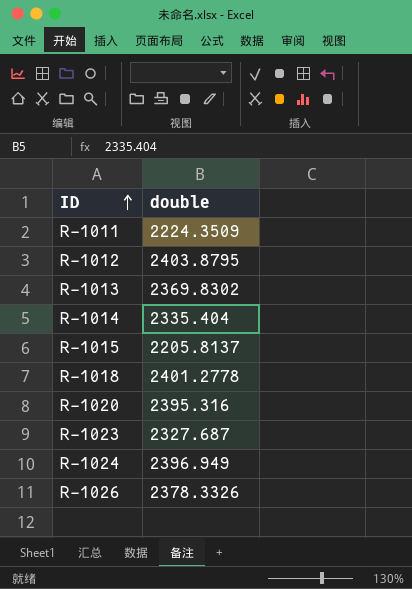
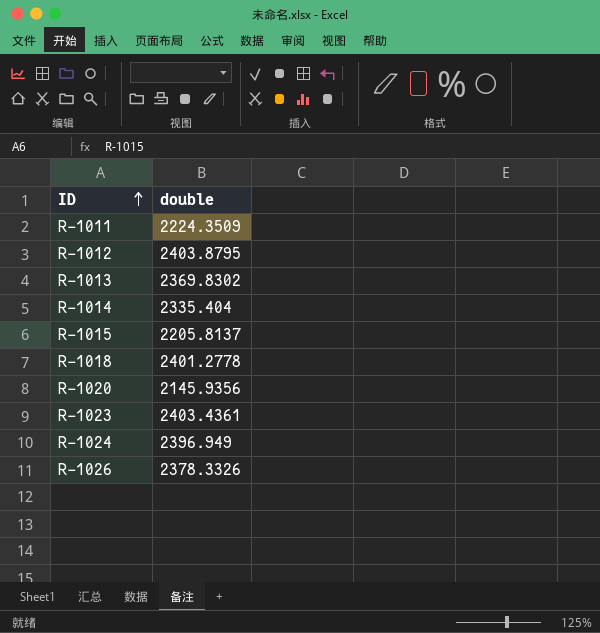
R-1020 | double: 2395.316 -> 2145.9356
R-1023 | double: 2327.687 -> 2403.4361

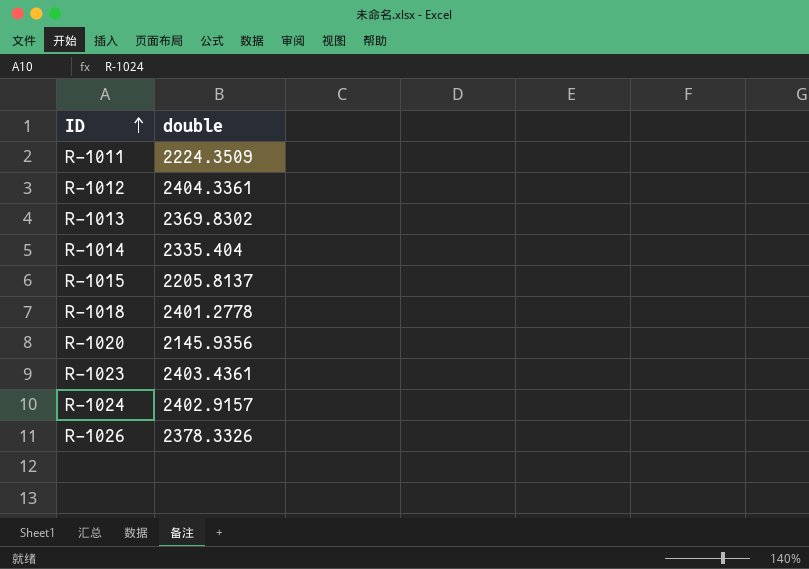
R-1012 | double: 2403.8795 -> 2404.3361
R-1024 | double: 2396.949 -> 2402.9157

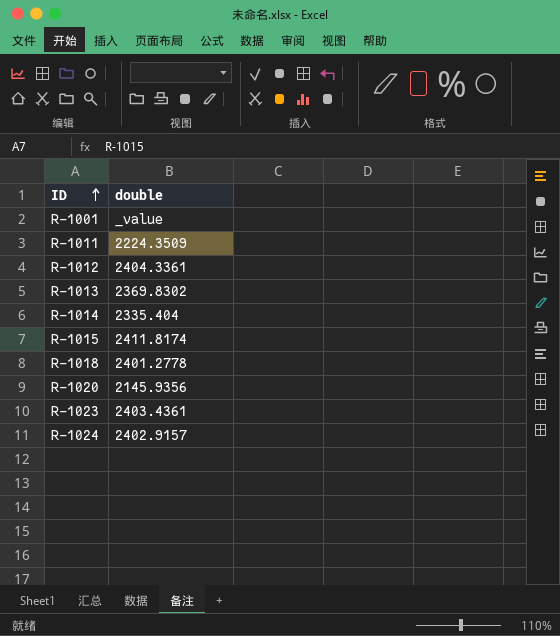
row R-1026: 2378.3326 -> none
row R-1001: none -> _value
R-1015 | double: 2205.8137 -> 2411.8174

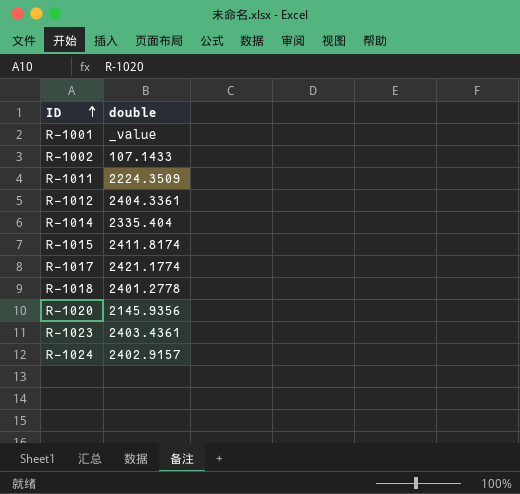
row R-1013: 2369.8302 -> none
row R-1002: none -> 107.1433
row R-1017: none -> 2421.1774

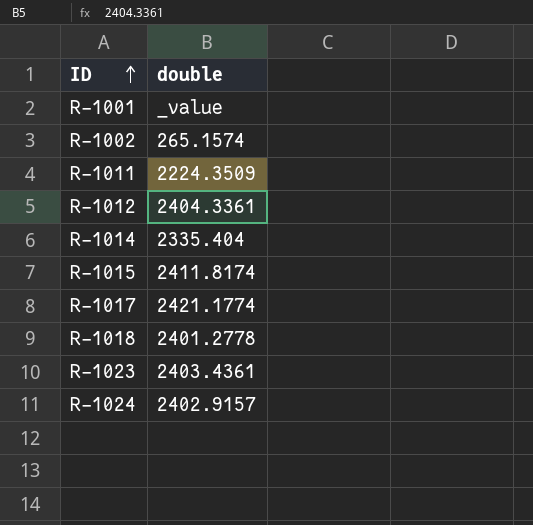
row R-1020: 2145.9356 -> none
R-1002 | double: 107.1433 -> 265.1574

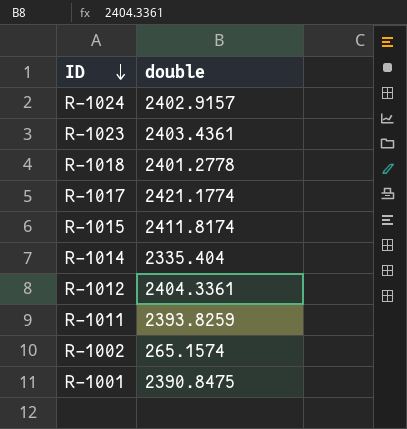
row order: ID ascending -> ID descending
R-1011 | double: 2224.3509 -> 2393.8259
R-1001 | double: _value -> 2390.8475

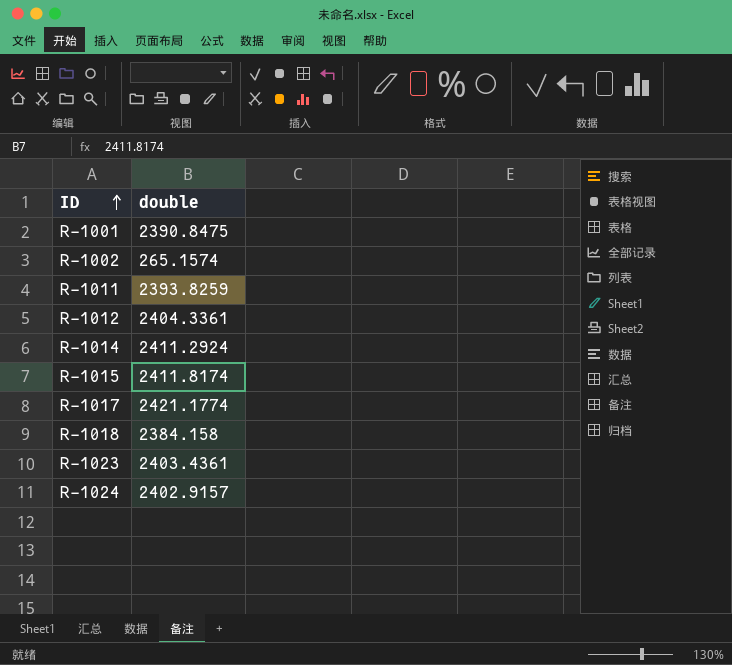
row order: ID descending -> ID ascending
R-1014 | double: 2335.404 -> 2411.2924
R-1018 | double: 2401.2778 -> 2384.158

